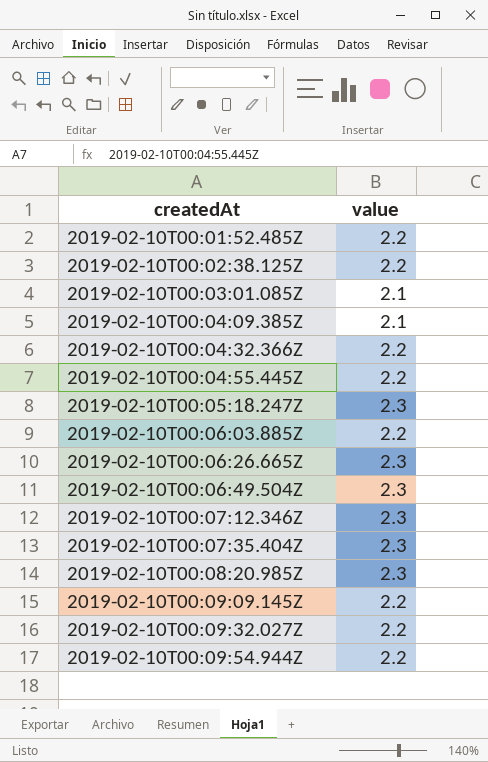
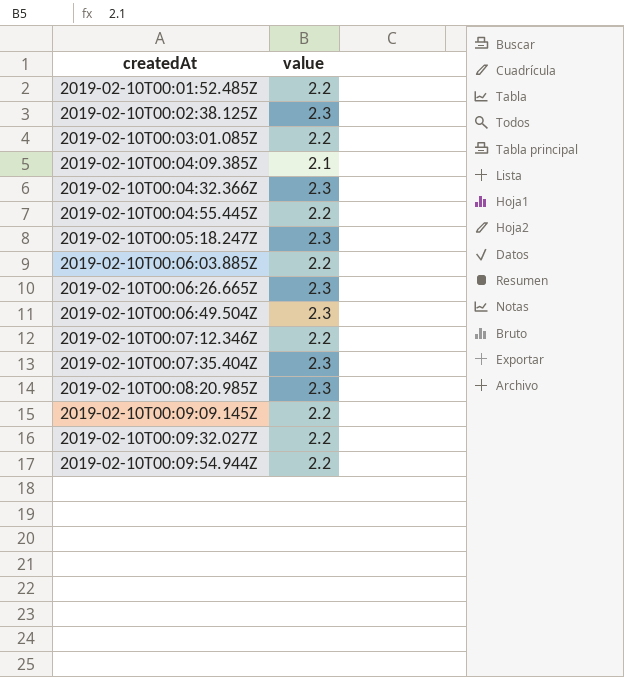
2019-02-10T00:02:38.125Z | value: 2.2 -> 2.3
2019-02-10T00:03:01.085Z | value: 2.1 -> 2.2
2019-02-10T00:04:32.366Z | value: 2.2 -> 2.3
2019-02-10T00:07:12.346Z | value: 2.3 -> 2.2

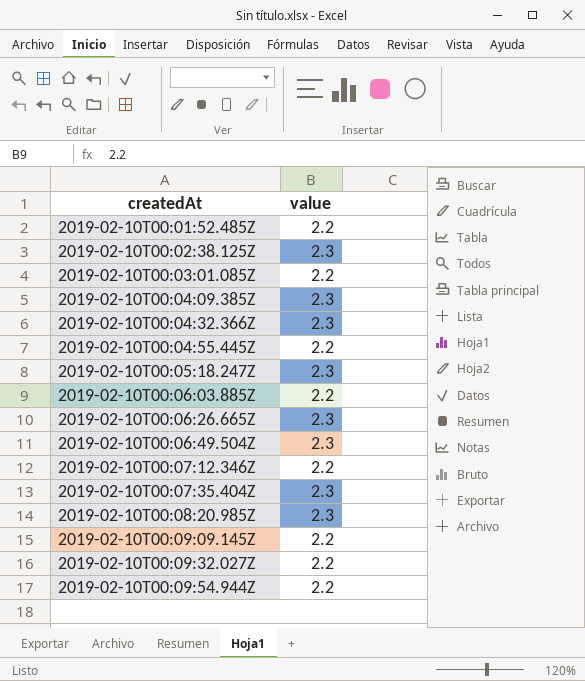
2019-02-10T00:04:09.385Z | value: 2.1 -> 2.3

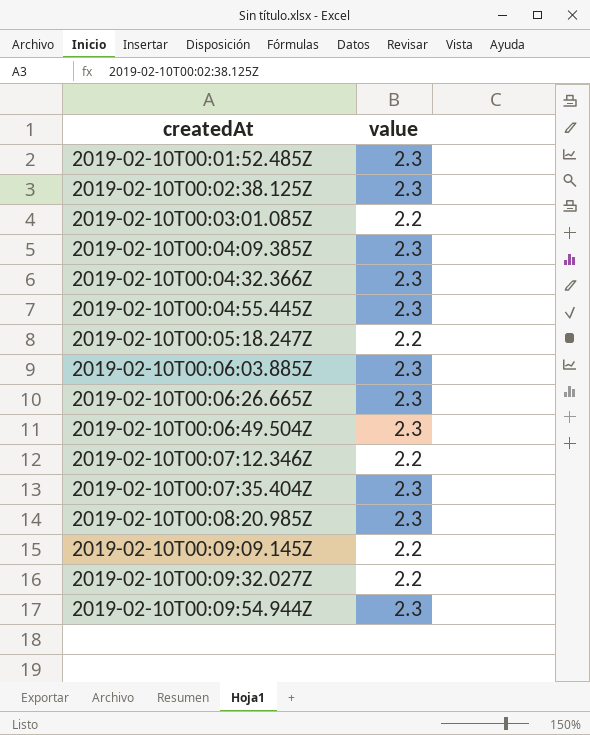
2019-02-10T00:01:52.485Z | value: 2.2 -> 2.3
2019-02-10T00:04:55.445Z | value: 2.2 -> 2.3
2019-02-10T00:05:18.247Z | value: 2.3 -> 2.2
2019-02-10T00:06:03.885Z | value: 2.2 -> 2.3
2019-02-10T00:09:54.944Z | value: 2.2 -> 2.3

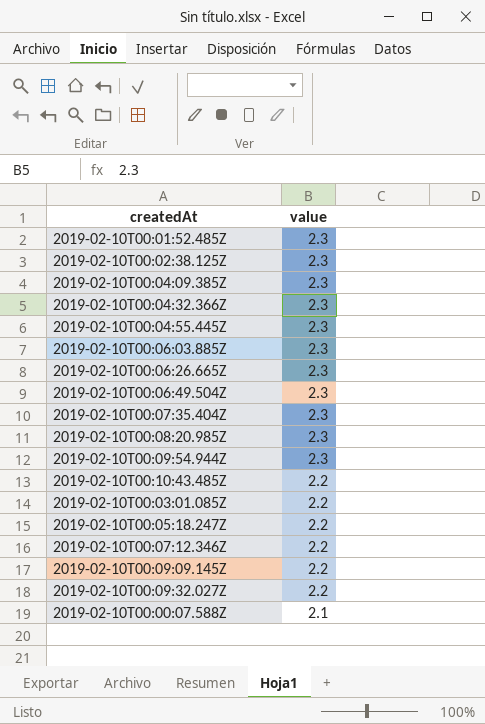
row order: createdAt ascending -> value descending
row 2019-02-10T00:10:43.485Z: none -> 2.2
row 2019-02-10T00:00:07.588Z: none -> 2.1

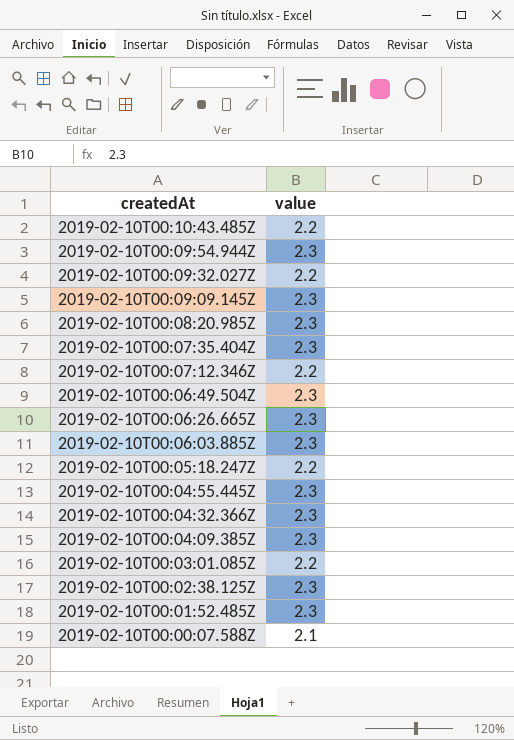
row order: value descending -> createdAt descending
2019-02-10T00:09:09.145Z | value: 2.2 -> 2.3

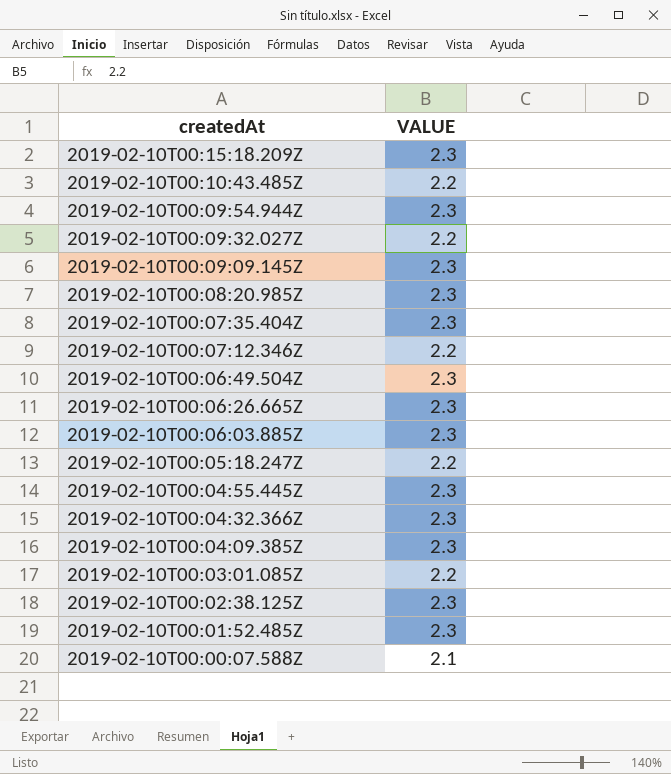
column name: value -> VALUE
row 2019-02-10T00:15:18.209Z: none -> 2.3

